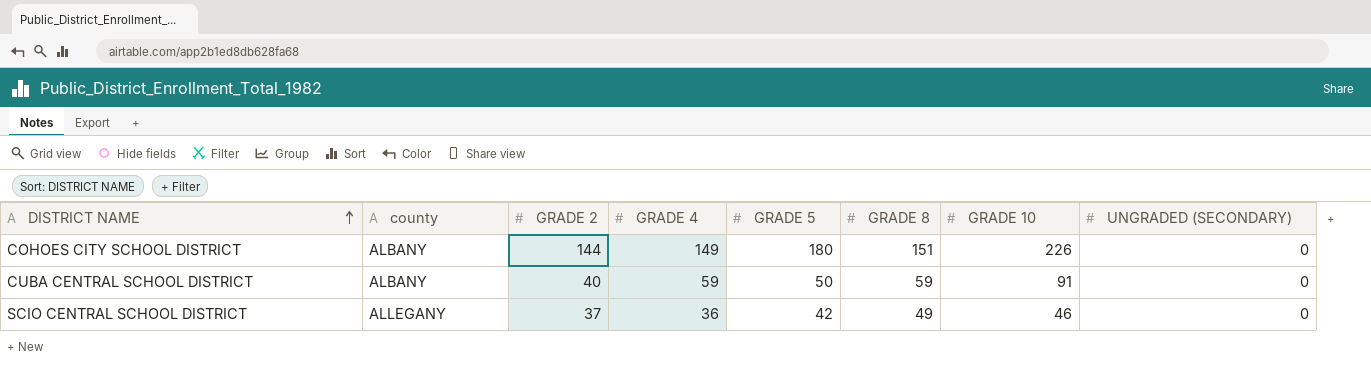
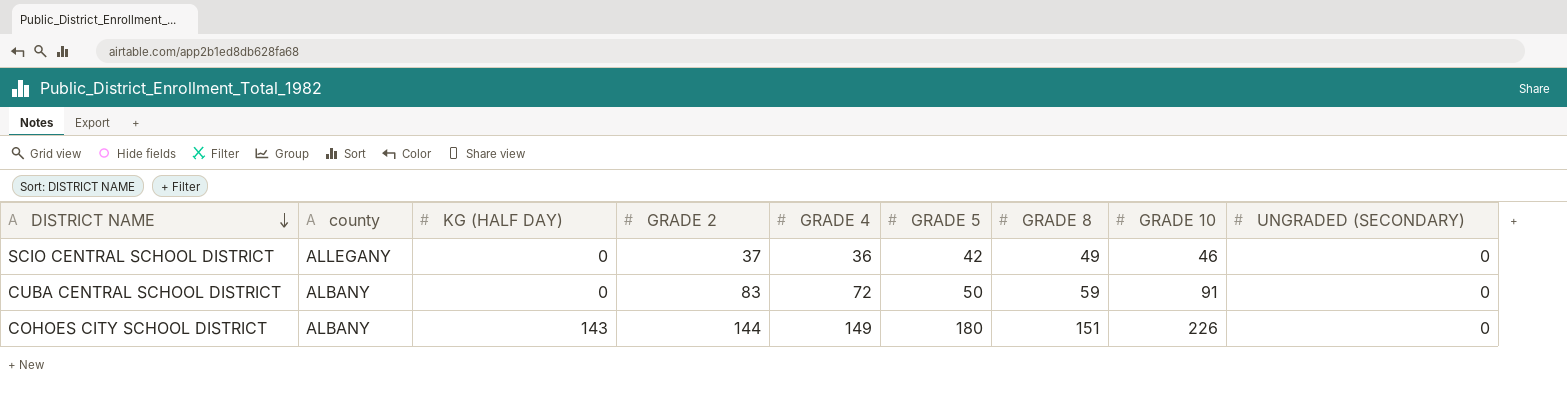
row order: DISTRICT NAME ascending -> DISTRICT NAME descending
column KG (HALF DAY) | position: none -> 3
CUBA CENTRAL SCHOOL DISTRICT | GRADE 2: 40 -> 83
CUBA CENTRAL SCHOOL DISTRICT | GRADE 4: 59 -> 72

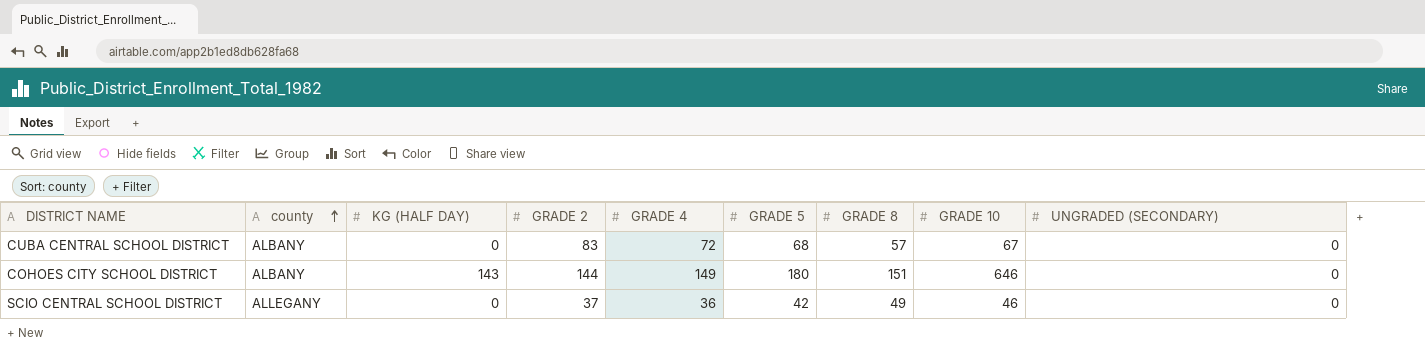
row order: DISTRICT NAME descending -> county ascending
CUBA CENTRAL SCHOOL DISTRICT | GRADE 5: 50 -> 68
CUBA CENTRAL SCHOOL DISTRICT | GRADE 8: 59 -> 57
CUBA CENTRAL SCHOOL DISTRICT | GRADE 10: 91 -> 67
COHOES CITY SCHOOL DISTRICT | GRADE 10: 226 -> 646

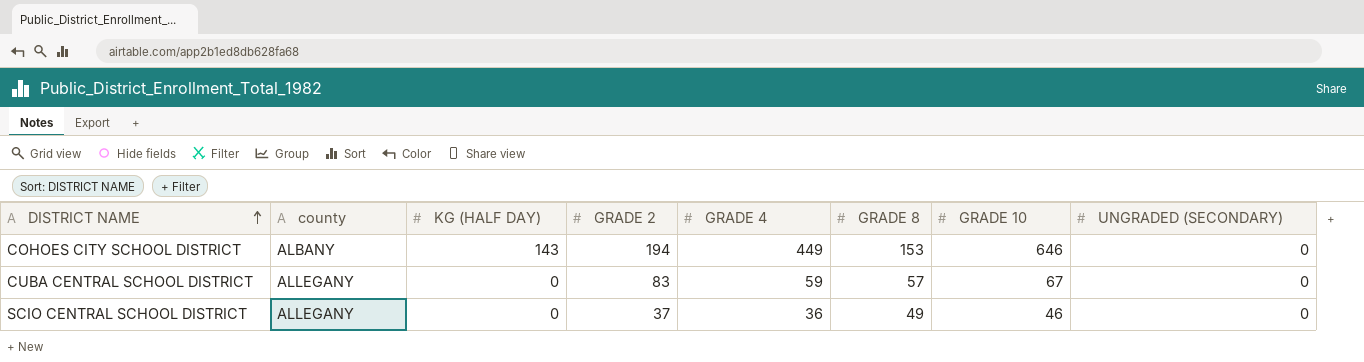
row order: county ascending -> DISTRICT NAME ascending
column GRADE 5 | position: 6 -> none
COHOES CITY SCHOOL DISTRICT | GRADE 2: 144 -> 194
COHOES CITY SCHOOL DISTRICT | GRADE 4: 149 -> 449
COHOES CITY SCHOOL DISTRICT | GRADE 8: 151 -> 153
CUBA CENTRAL SCHOOL DISTRICT | county: ALBANY -> ALLEGANY
CUBA CENTRAL SCHOOL DISTRICT | GRADE 4: 72 -> 59

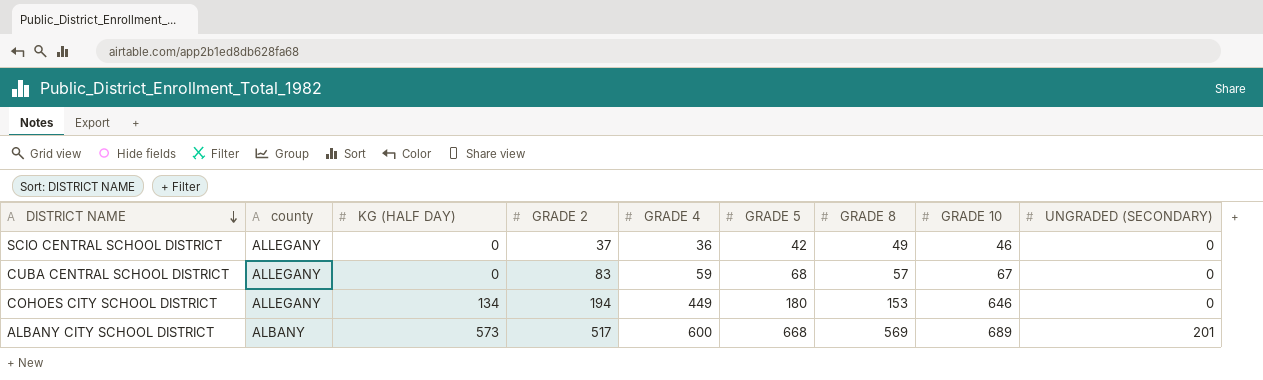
row order: DISTRICT NAME ascending -> DISTRICT NAME descending
column GRADE 5 | position: none -> 6
COHOES CITY SCHOOL DISTRICT | county: ALBANY -> ALLEGANY
COHOES CITY SCHOOL DISTRICT | KG (HALF DAY): 143 -> 134
row ALBANY CITY SCHOOL DISTRICT: none -> ALBANY | 573 | 517 | 600 | 668 | 569 | 689 | 201

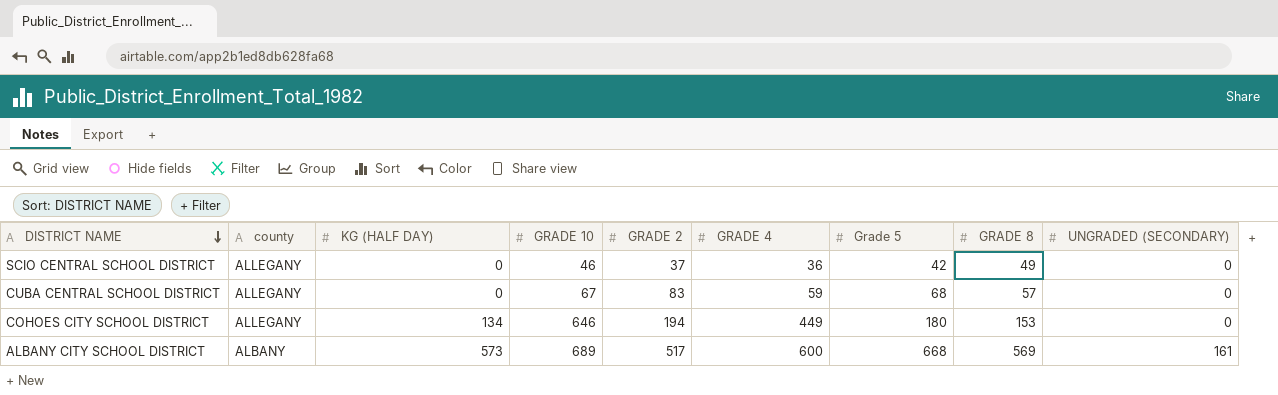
column GRADE 10 | position: 8 -> 4
column name: GRADE 5 -> Grade 5
ALBANY CITY SCHOOL DISTRICT | UNGRADED (SECONDARY): 201 -> 161

